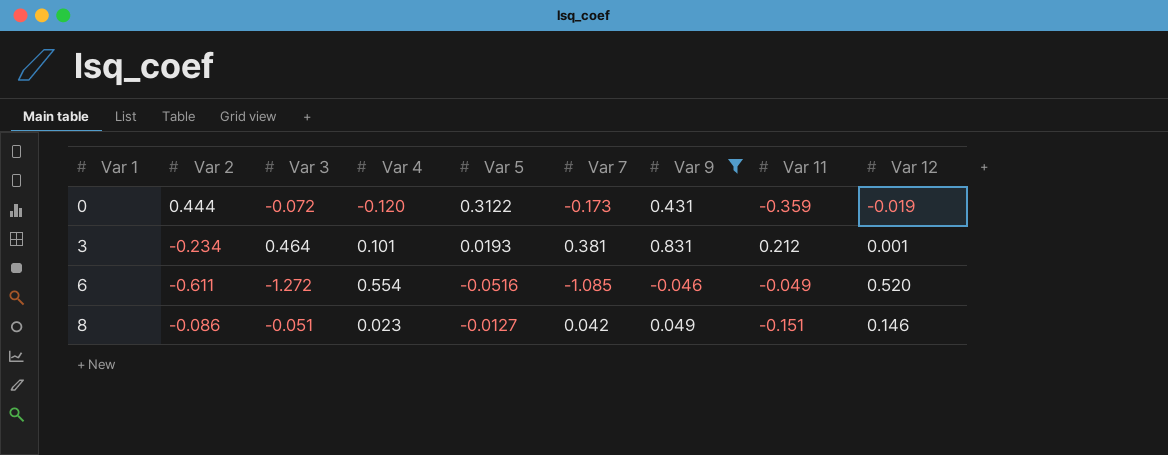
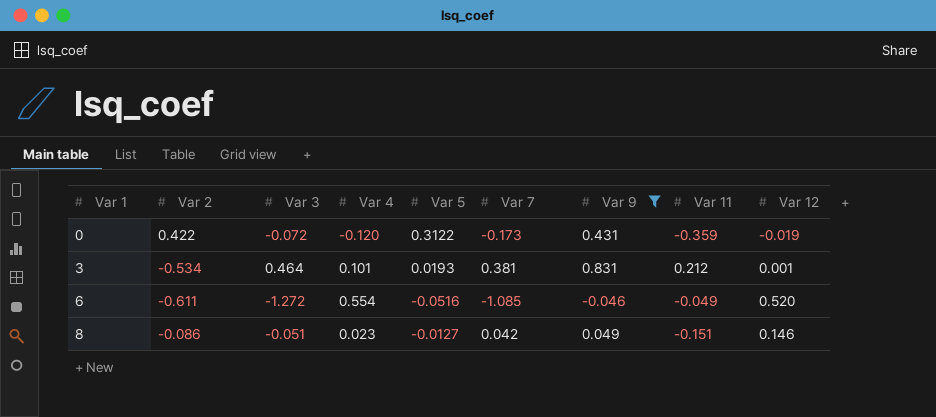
0 | Var 2: 0.444 -> 0.422
3 | Var 2: -0.234 -> -0.534

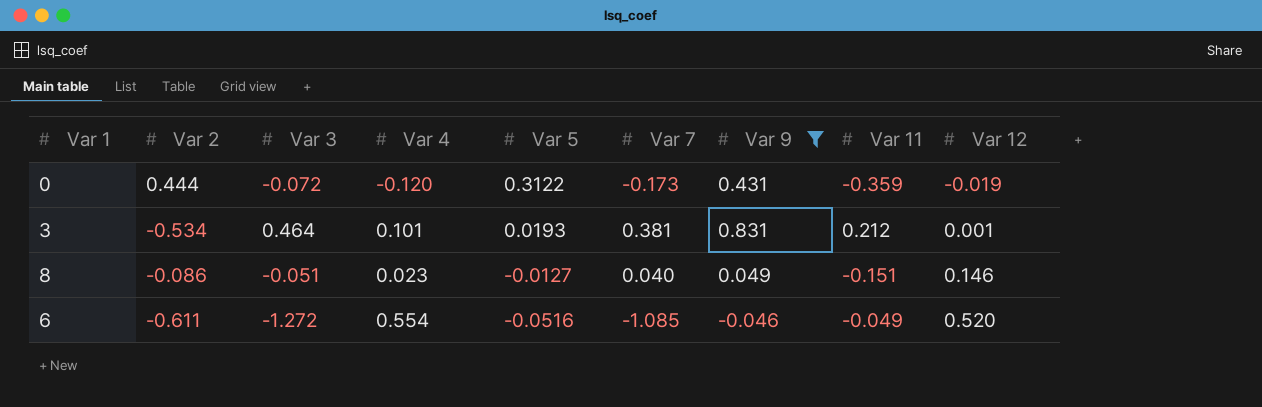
row order: Var 1 ascending -> Var 5 descending
0 | Var 2: 0.422 -> 0.444
8 | Var 7: 0.042 -> 0.040

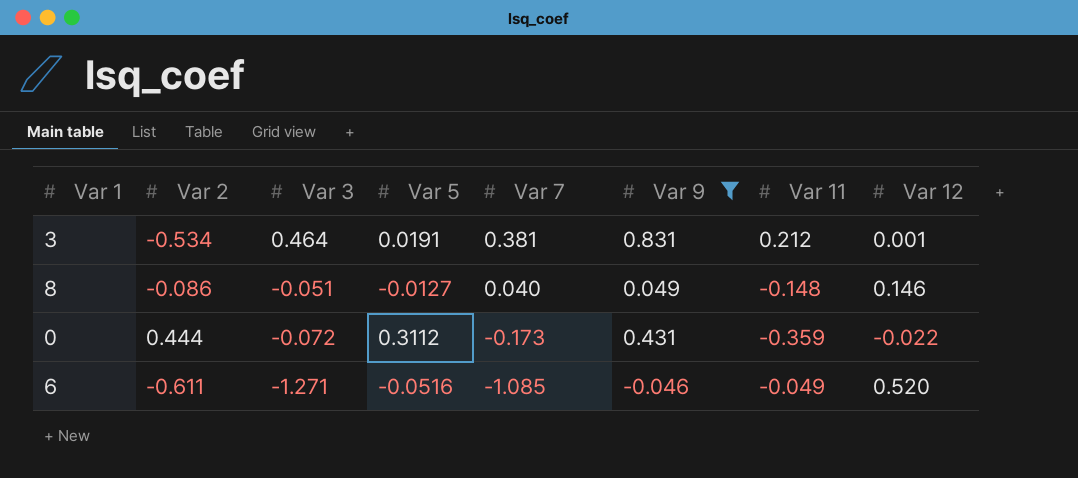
row order: Var 5 descending -> Var 3 descending
column Var 4 | position: 4 -> none
3 | Var 5: 0.0193 -> 0.0191
8 | Var 11: -0.151 -> -0.148
0 | Var 5: 0.3122 -> 0.3112
0 | Var 12: -0.019 -> -0.022
6 | Var 3: -1.272 -> -1.271

